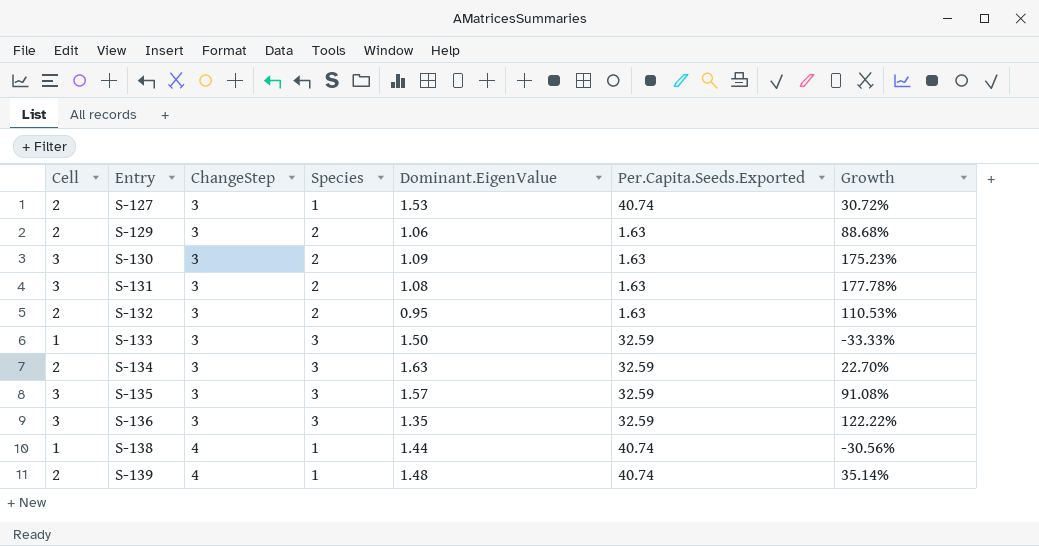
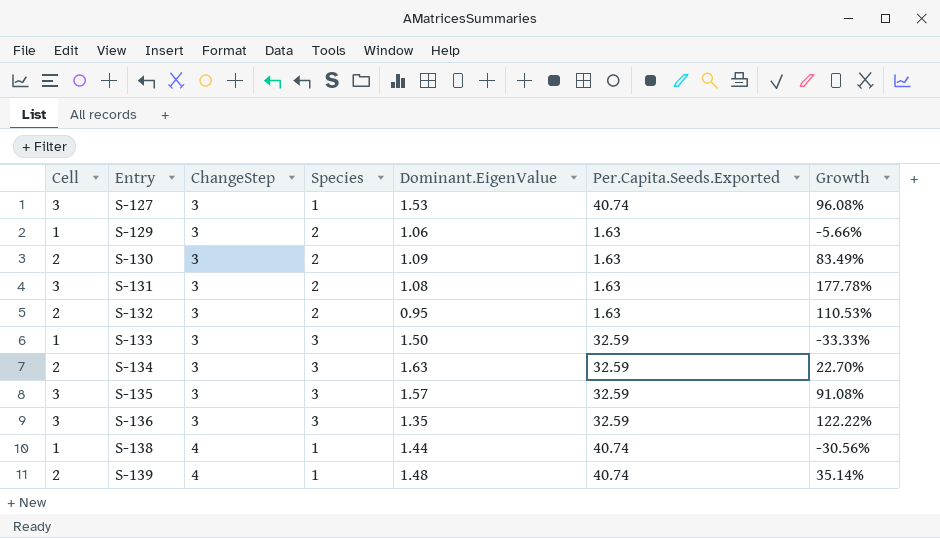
S-127 | Cell: 2 -> 3
S-127 | Growth: 30.72% -> 96.08%
S-129 | Cell: 2 -> 1
S-129 | Growth: 88.68% -> -5.66%
S-130 | Cell: 3 -> 2
S-130 | Growth: 175.23% -> 83.49%

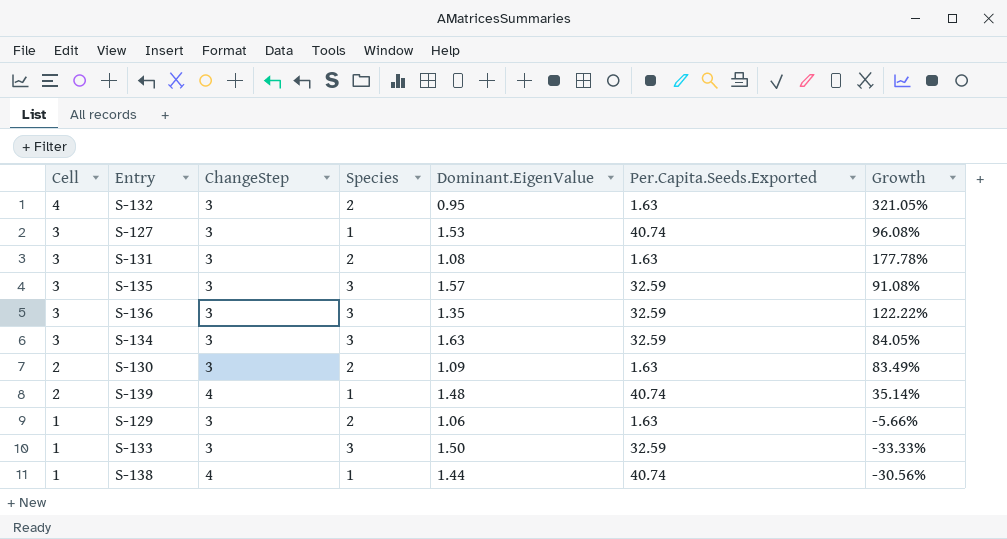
row order: Entry ascending -> Cell descending
S-132 | Cell: 2 -> 4
S-132 | Growth: 110.53% -> 321.05%
S-134 | Cell: 2 -> 3
S-134 | Growth: 22.70% -> 84.05%

